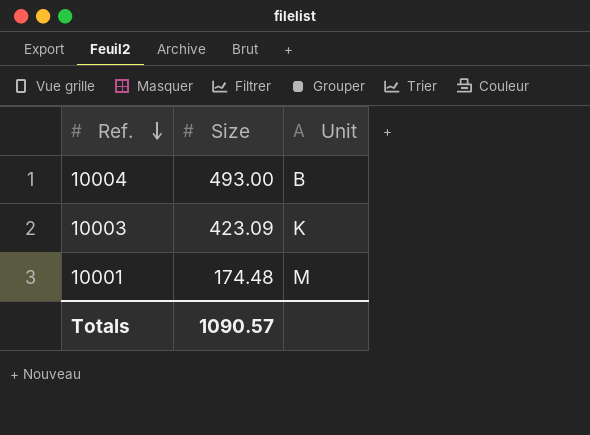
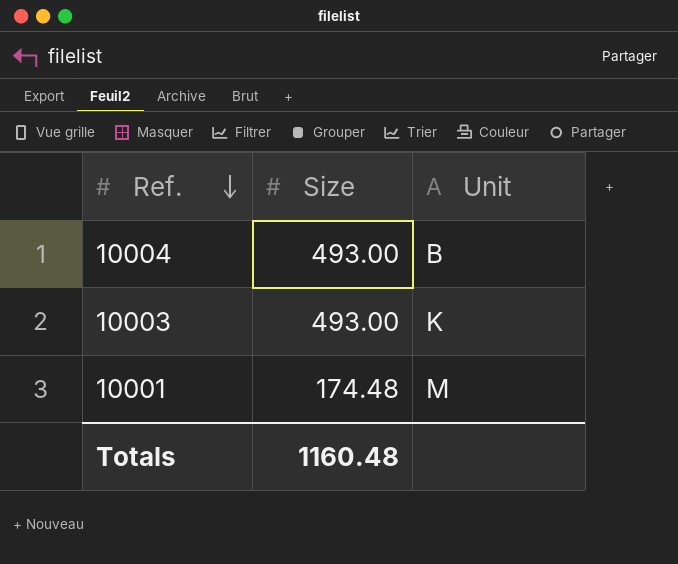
10003 | Size: 423.09 -> 493.00
Totals | Size: 1090.57 -> 1160.48

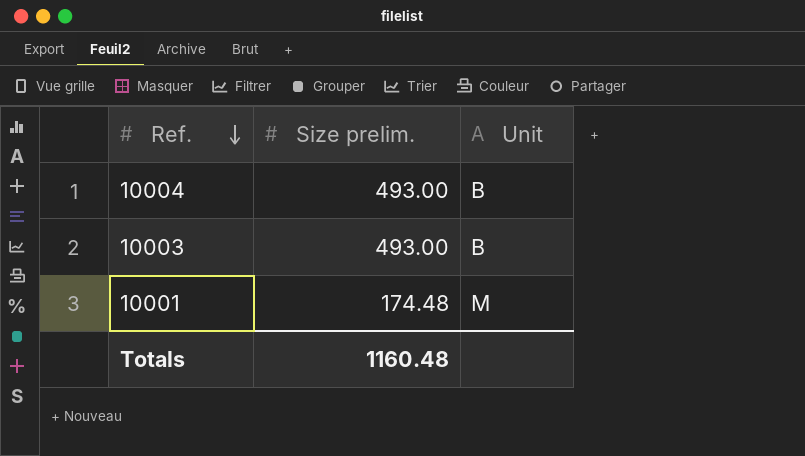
column name: Size -> Size prelim.
10003 | Unit: K -> B

